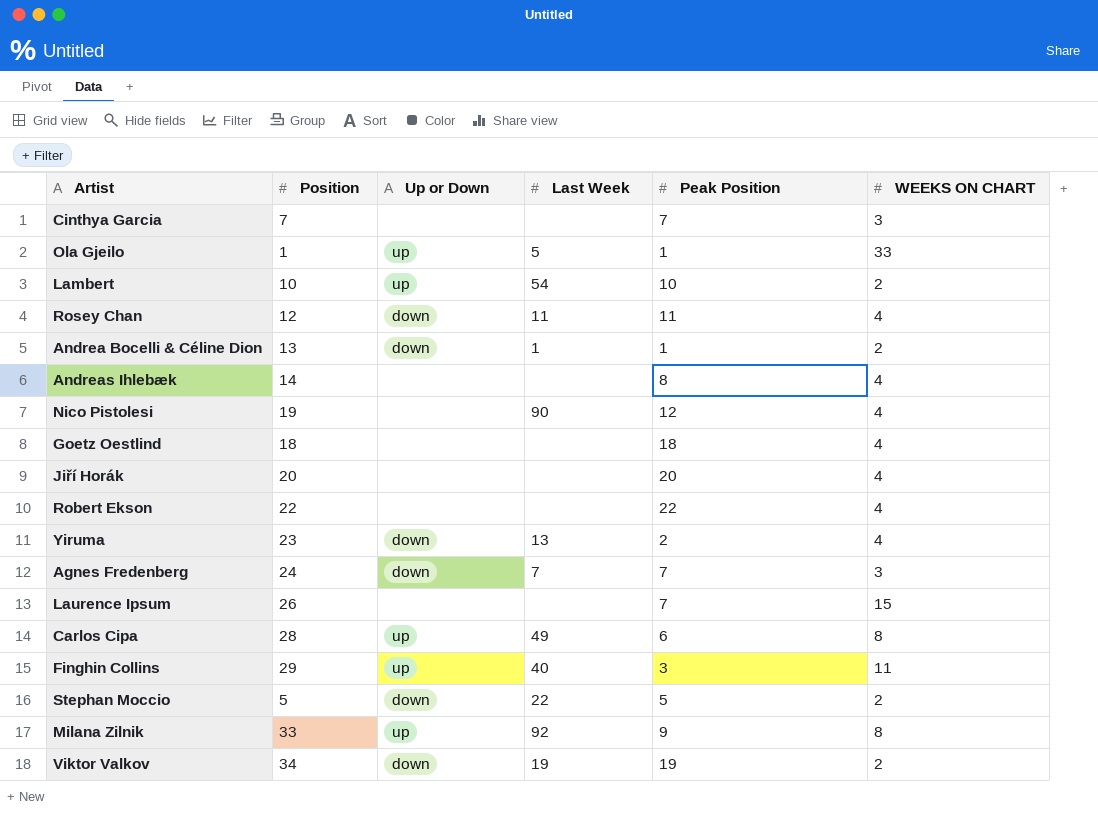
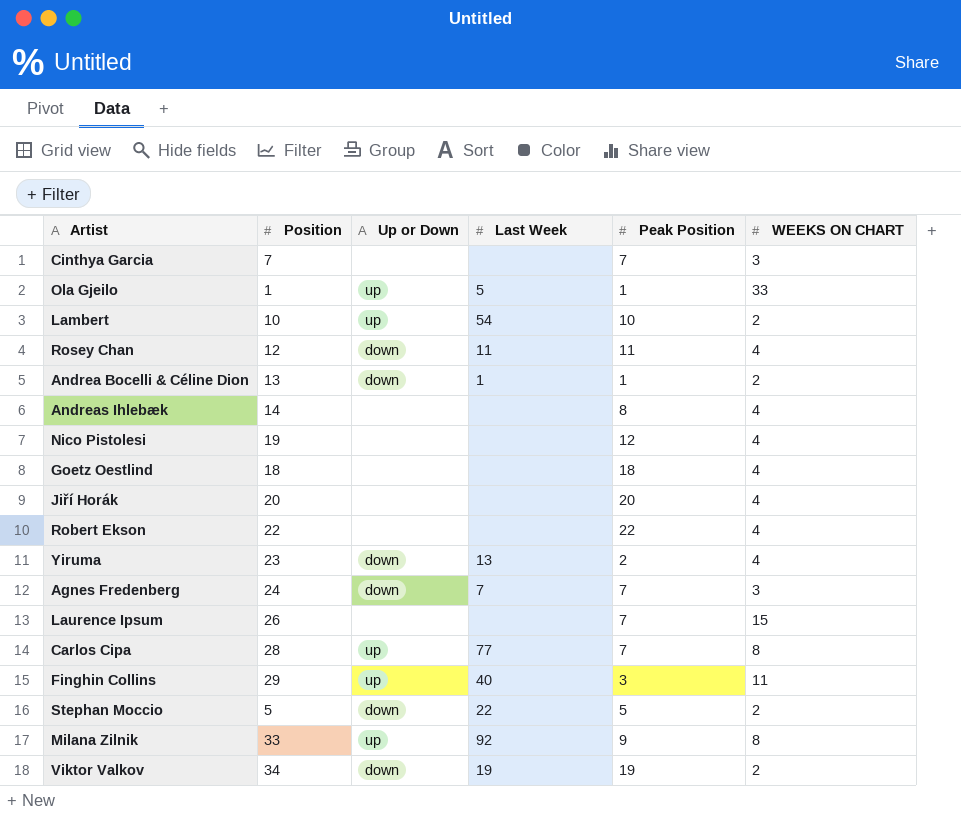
Nico Pistolesi | Last Week: 90 -> none
Carlos Cipa | Last Week: 49 -> 77
Carlos Cipa | Peak Position: 6 -> 7

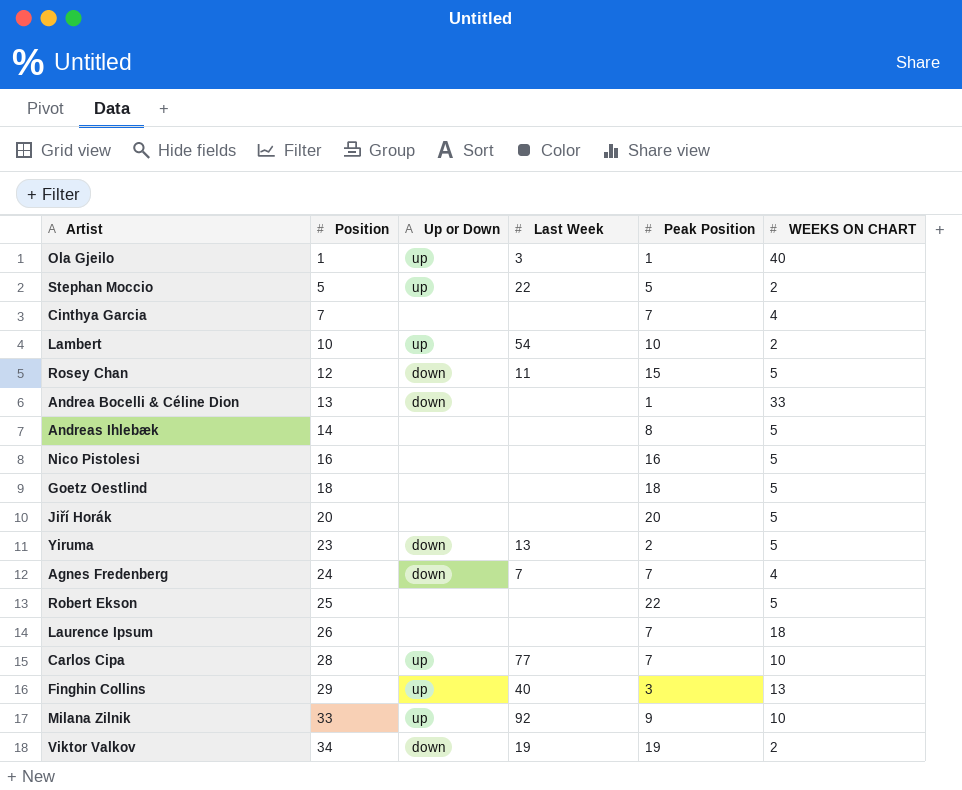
row order: none -> Position ascending
Ola Gjeilo | Last Week: 5 -> 3
Ola Gjeilo | WEEKS ON CHART: 33 -> 40
Stephan Moccio | Up or Down: down -> up
Cinthya Garcia | WEEKS ON CHART: 3 -> 4
Rosey Chan | Peak Position: 11 -> 15
Rosey Chan | WEEKS ON CHART: 4 -> 5
Andrea Bocelli & Céline Dion | Last Week: 1 -> none
Andrea Bocelli & Céline Dion | WEEKS ON CHART: 2 -> 33
Andreas Ihlebæk | WEEKS ON CHART: 4 -> 5
Nico Pistolesi | Position: 19 -> 16
Nico Pistolesi | Peak Position: 12 -> 16
Nico Pistolesi | WEEKS ON CHART: 4 -> 5
Goetz Oestlind | WEEKS ON CHART: 4 -> 5
Jiří Horák | WEEKS ON CHART: 4 -> 5
Yiruma | WEEKS ON CHART: 4 -> 5
Agnes Fredenberg | WEEKS ON CHART: 3 -> 4
Robert Ekson | Position: 22 -> 25
Robert Ekson | WEEKS ON CHART: 4 -> 5
Laurence Ipsum | WEEKS ON CHART: 15 -> 18
Carlos Cipa | WEEKS ON CHART: 8 -> 10
Finghin Collins | WEEKS ON CHART: 11 -> 13
Milana Zilnik | WEEKS ON CHART: 8 -> 10

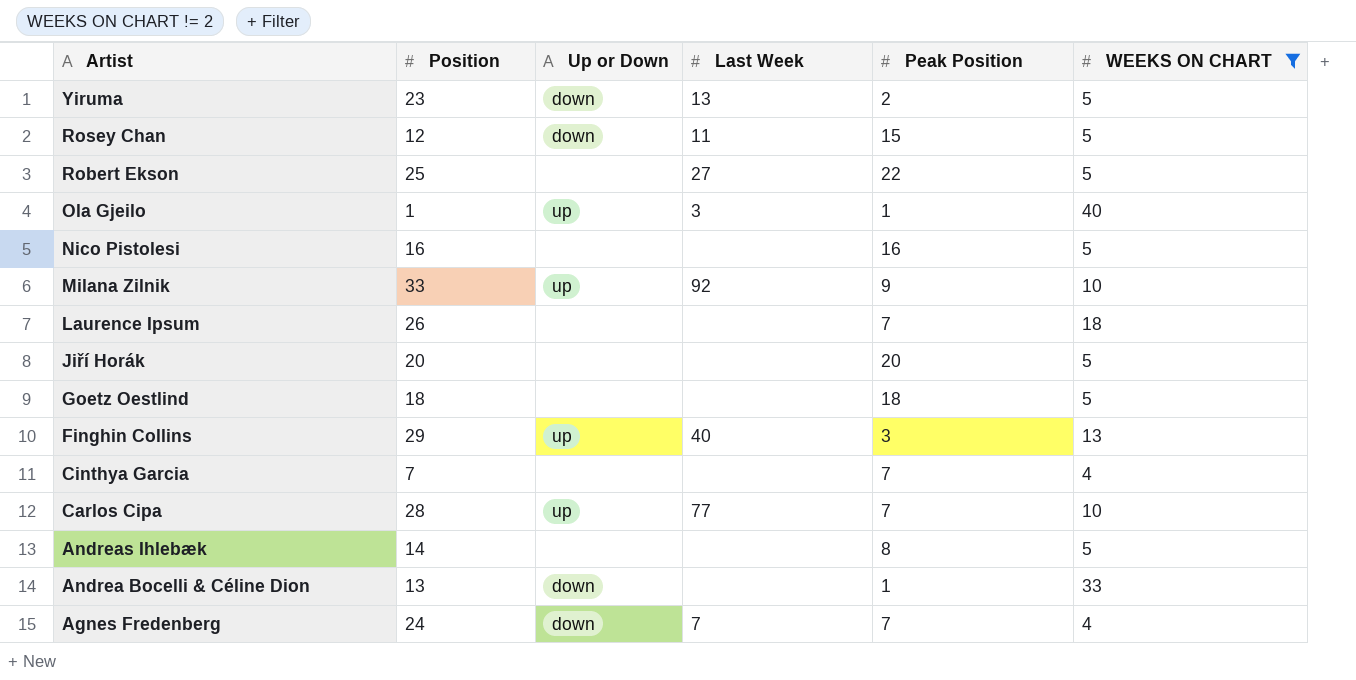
filter: none -> WEEKS ON CHART != 2
row order: Position ascending -> Artist descending
Robert Ekson | Last Week: none -> 27

